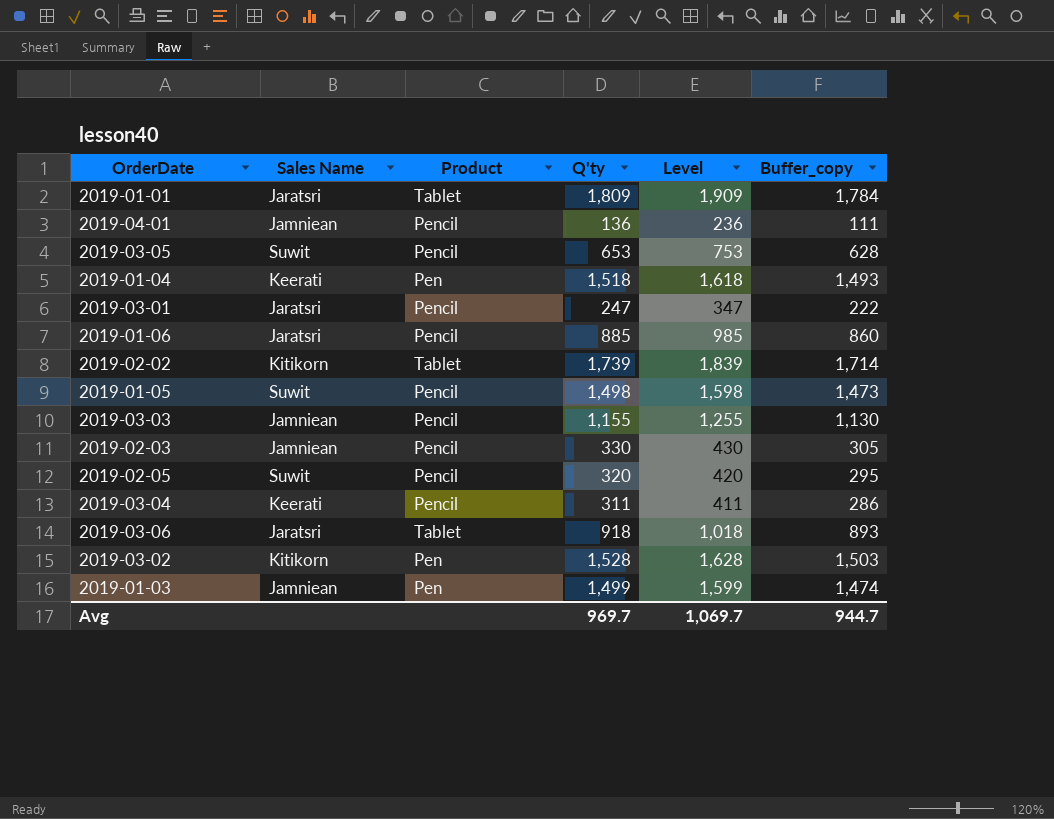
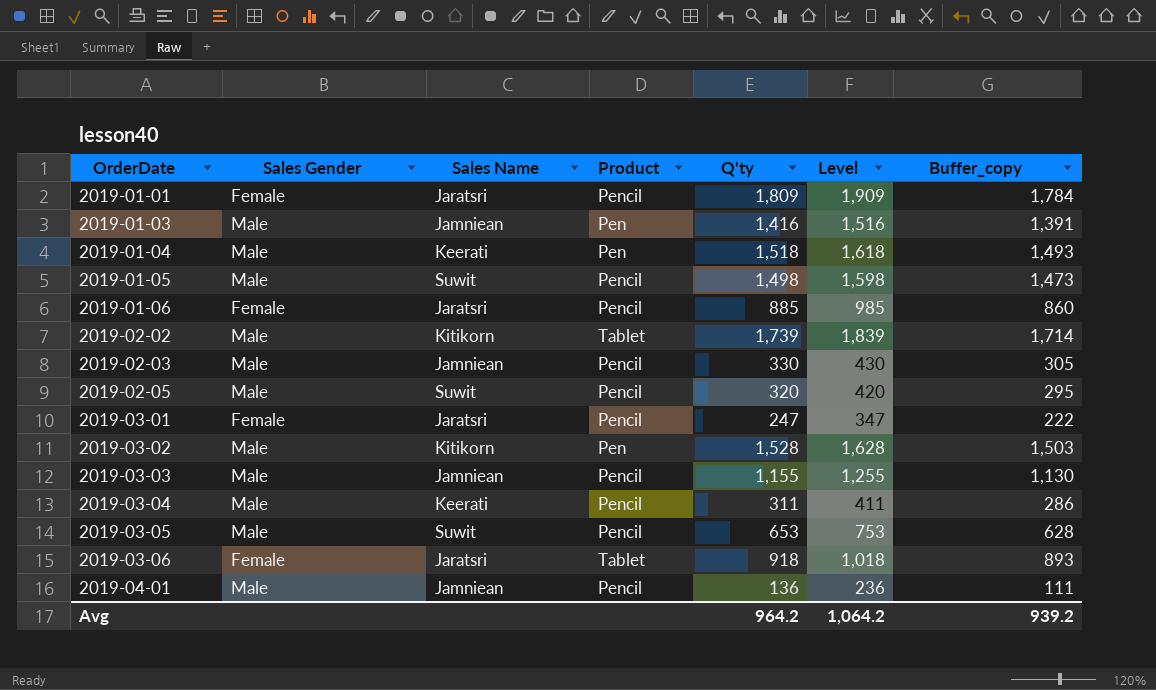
row order: none -> OrderDate ascending
column Sales Gender | position: none -> 2
2019-01-01 | Product: Tablet -> Pencil
2019-01-03 | Q'ty: 1,499 -> 1,416
2019-01-03 | Level: 1,599 -> 1,516
2019-01-03 | Buffer_copy: 1,474 -> 1,391
Avg | Q'ty: 969.7 -> 964.2
Avg | Level: 1,069.7 -> 1,064.2
Avg | Buffer_copy: 944.7 -> 939.2

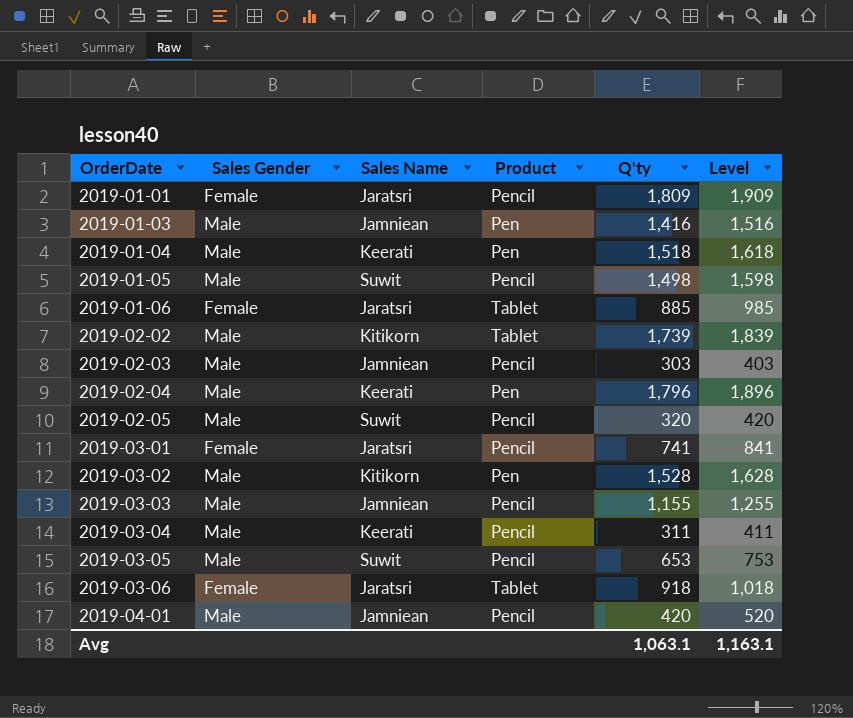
column Buffer_copy | formula: [Q'ty] - 25 -> none
2019-01-06 | Product: Pencil -> Tablet
2019-02-03 | Q'ty: 330 -> 303
2019-02-03 | Level: 430 -> 403
row 2019-02-04: none -> Male | Keerati | Pen | 1,796 | 1,896
2019-03-01 | Q'ty: 247 -> 741
2019-03-01 | Level: 347 -> 841
2019-04-01 | Q'ty: 136 -> 420
2019-04-01 | Level: 236 -> 520
Avg | Q'ty: 964.2 -> 1,063.1
Avg | Level: 1,064.2 -> 1,163.1

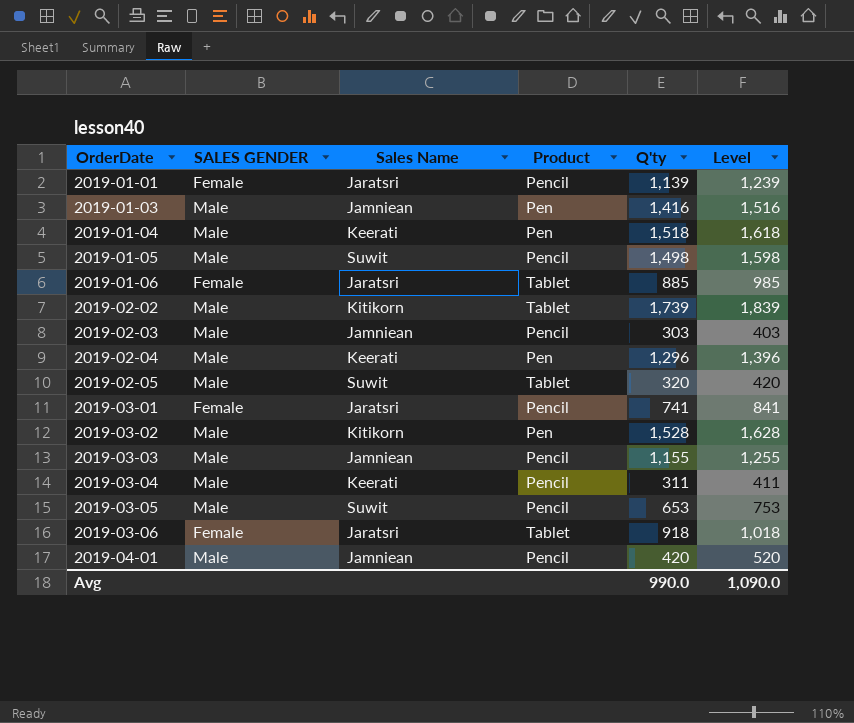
column name: Sales Gender -> SALES GENDER
2019-01-01 | Q'ty: 1,809 -> 1,139
2019-01-01 | Level: 1,909 -> 1,239
2019-02-04 | Q'ty: 1,796 -> 1,296
2019-02-04 | Level: 1,896 -> 1,396
2019-02-05 | Product: Pencil -> Tablet
Avg | Q'ty: 1,063.1 -> 990.0
Avg | Level: 1,163.1 -> 1,090.0

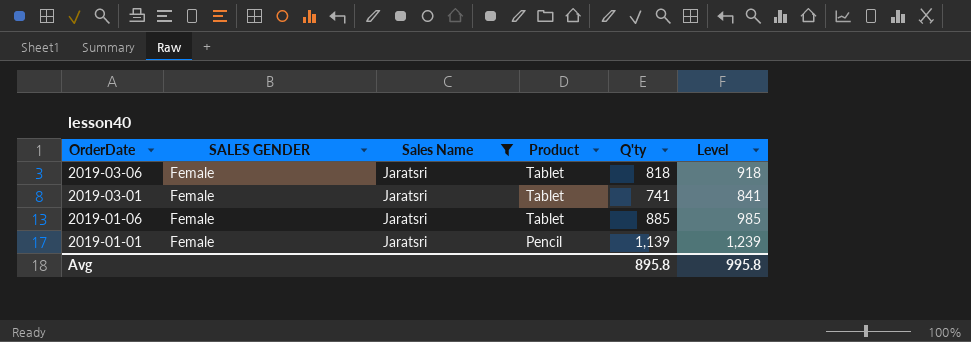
filter: none -> Sales Name = Jaratsri
row order: OrderDate ascending -> OrderDate descending
2019-03-06 | Q'ty: 918 -> 818
2019-03-06 | Level: 1,018 -> 918
2019-03-01 | Product: Pencil -> Tablet
Avg | Q'ty: 990.0 -> 895.8
Avg | Level: 1,090.0 -> 995.8

